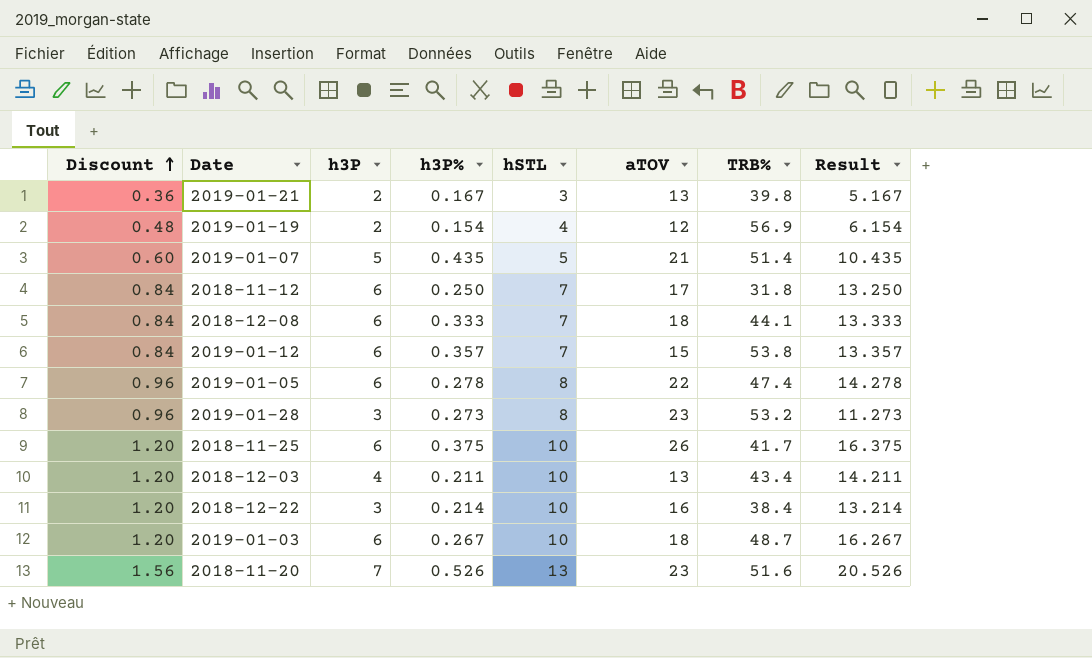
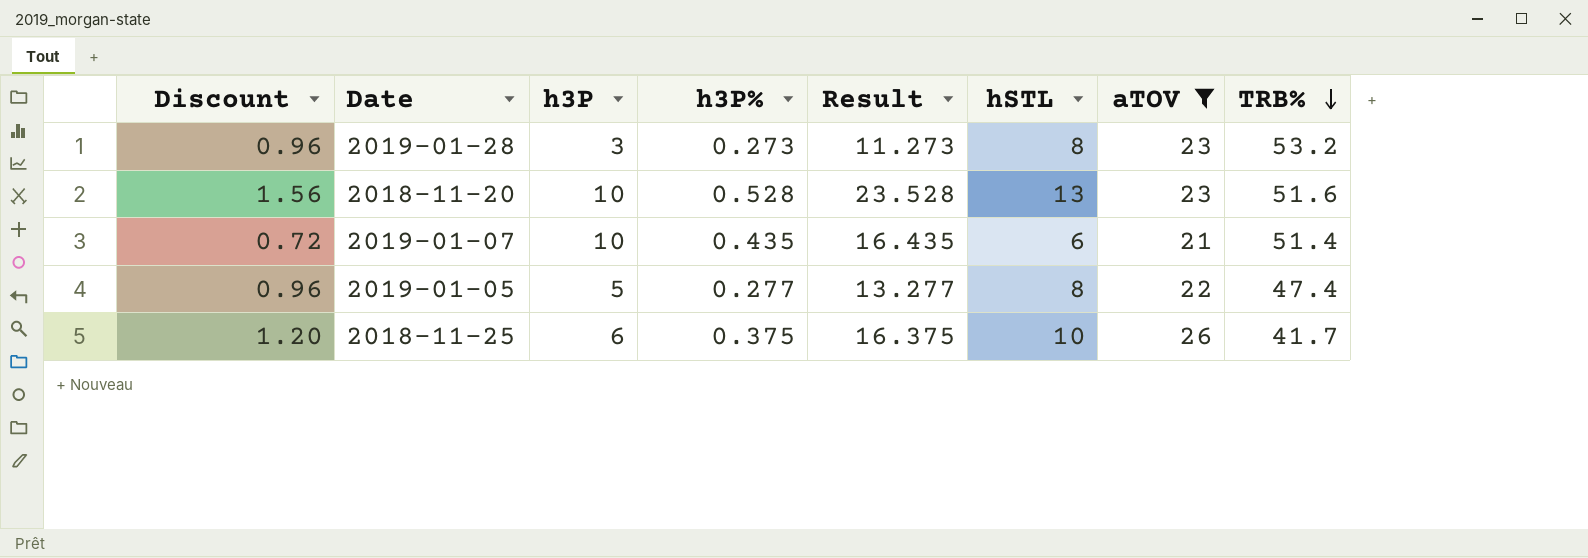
filter: none -> aTOV >= 21
row order: Discount ascending -> TRB% descending
column Result | position: 8 -> 5
2018-11-20 | h3P: 7 -> 10
2018-11-20 | h3P%: 0.526 -> 0.528
2018-11-20 | Result: 20.526 -> 23.528
2019-01-07 | Discount: 0.60 -> 0.72
2019-01-07 | h3P: 5 -> 10
2019-01-07 | Result: 10.435 -> 16.435
2019-01-07 | hSTL: 5 -> 6
2019-01-05 | h3P: 6 -> 5
2019-01-05 | h3P%: 0.278 -> 0.277
2019-01-05 | Result: 14.278 -> 13.277

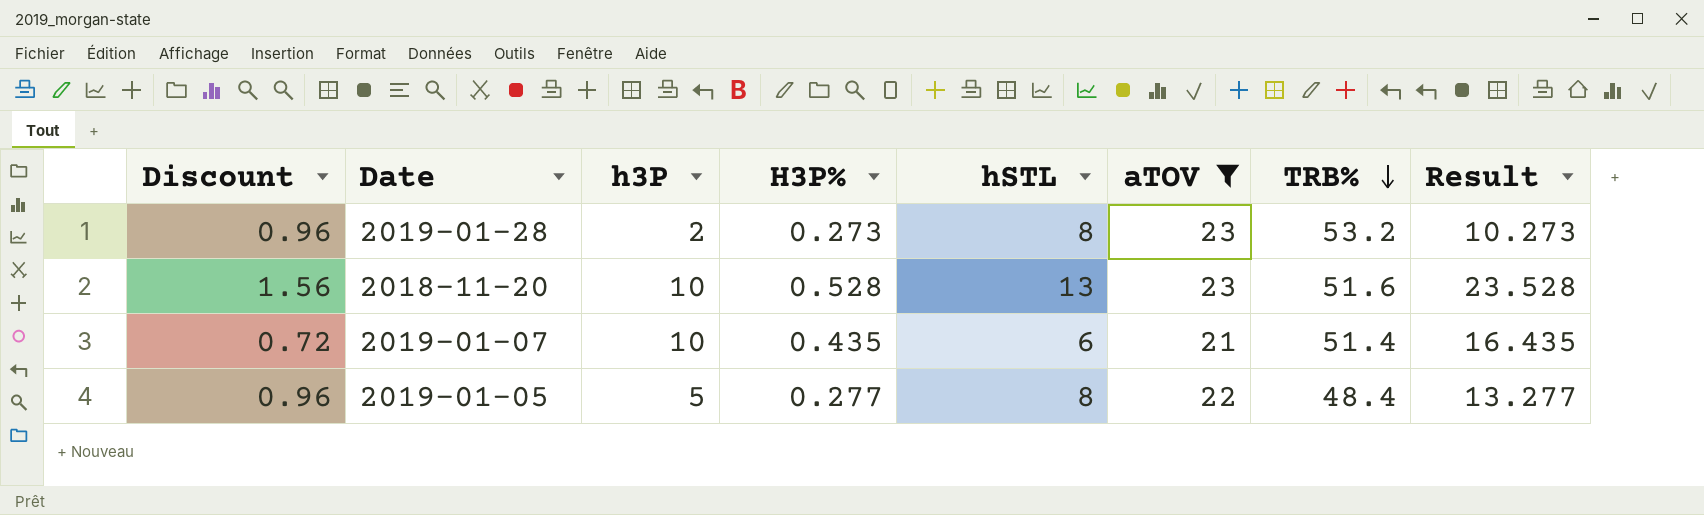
column name: h3P% -> H3P%
column Result | position: 5 -> 8
row 2018-11-25: 1.20 | 6 | 0.375 | 16.375 | 10 | 26 | 41.7 -> none
2019-01-28 | h3P: 3 -> 2
2019-01-28 | Result: 11.273 -> 10.273
2019-01-05 | TRB%: 47.4 -> 48.4

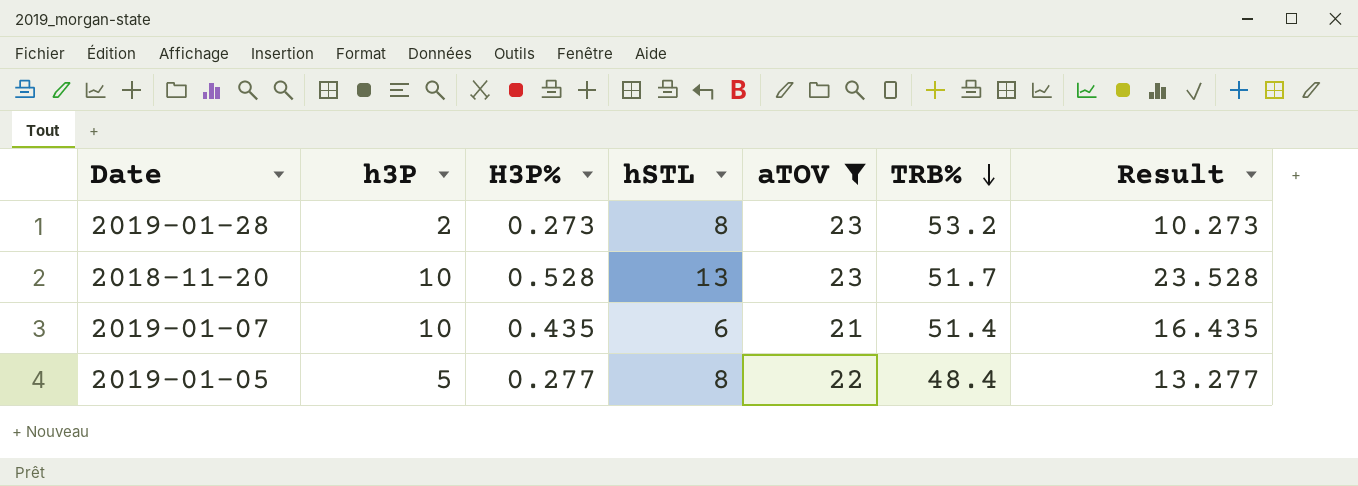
column Discount | formula: [hSTL] * 0.12 -> none
2018-11-20 | TRB%: 51.6 -> 51.7

